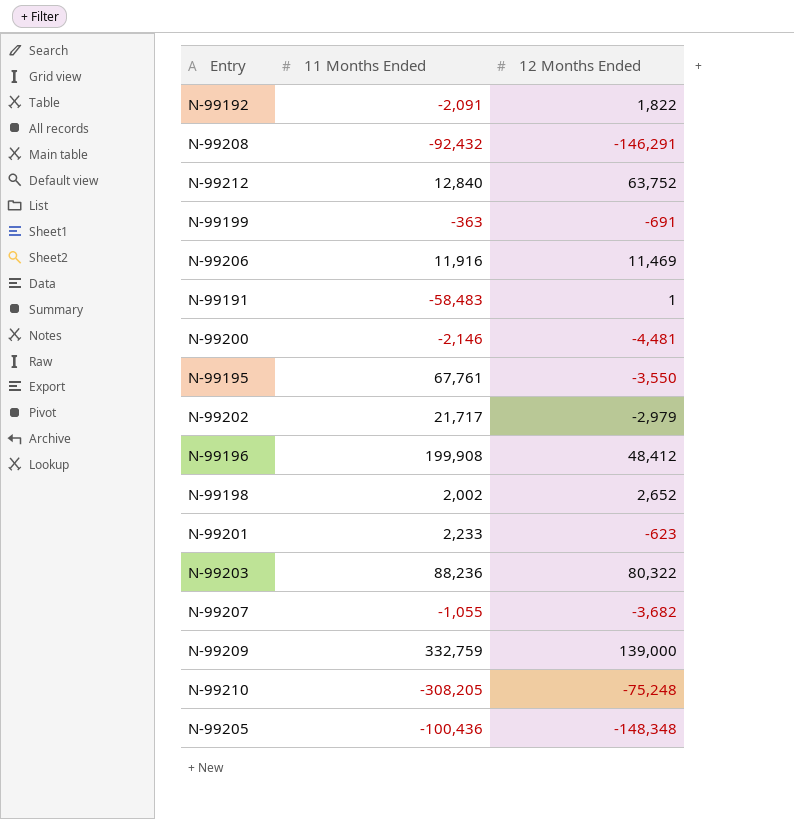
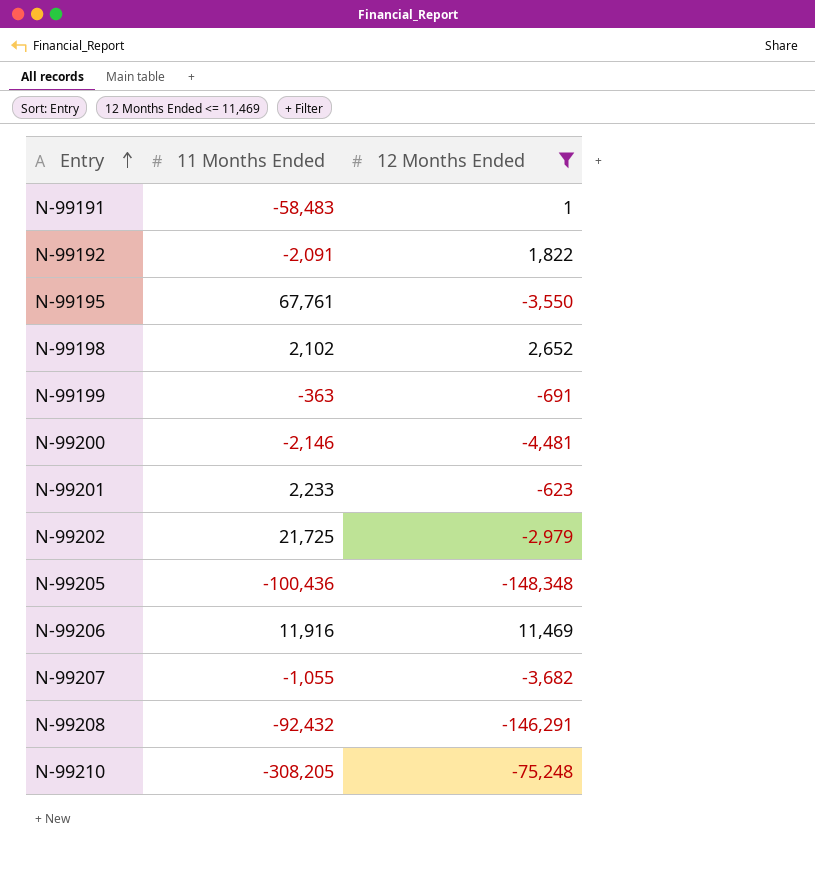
filter: none -> 12 Months Ended <= 11,469
row order: none -> Entry ascending
N-99198 | 11 Months Ended: 2,002 -> 2,102
N-99202 | 11 Months Ended: 21,717 -> 21,725

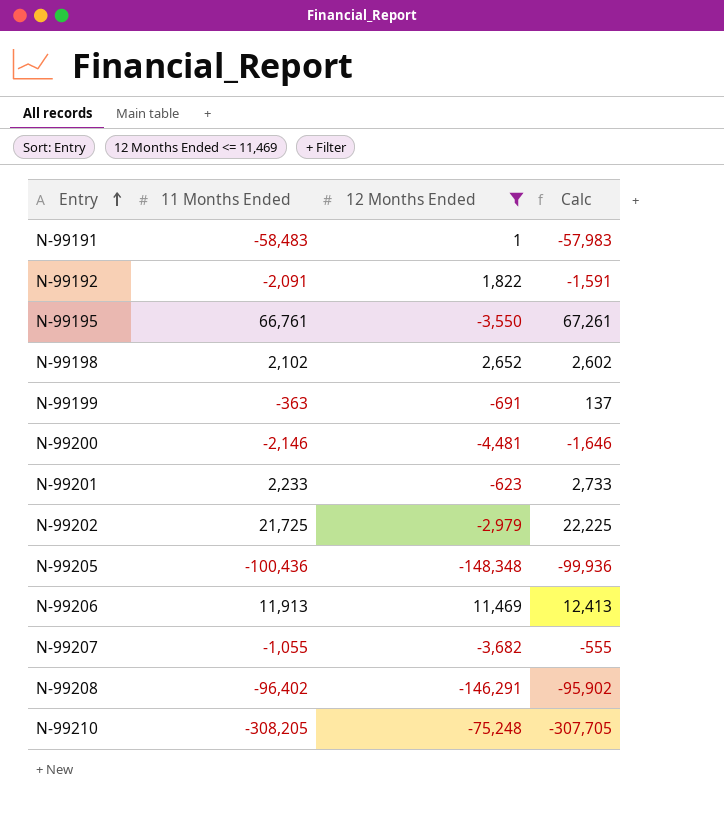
column Calc | formula: none -> [11 Months Ended] + 500
N-99195 | 11 Months Ended: 67,761 -> 66,761
N-99206 | 11 Months Ended: 11,916 -> 11,913
N-99208 | 11 Months Ended: -92,432 -> -96,402

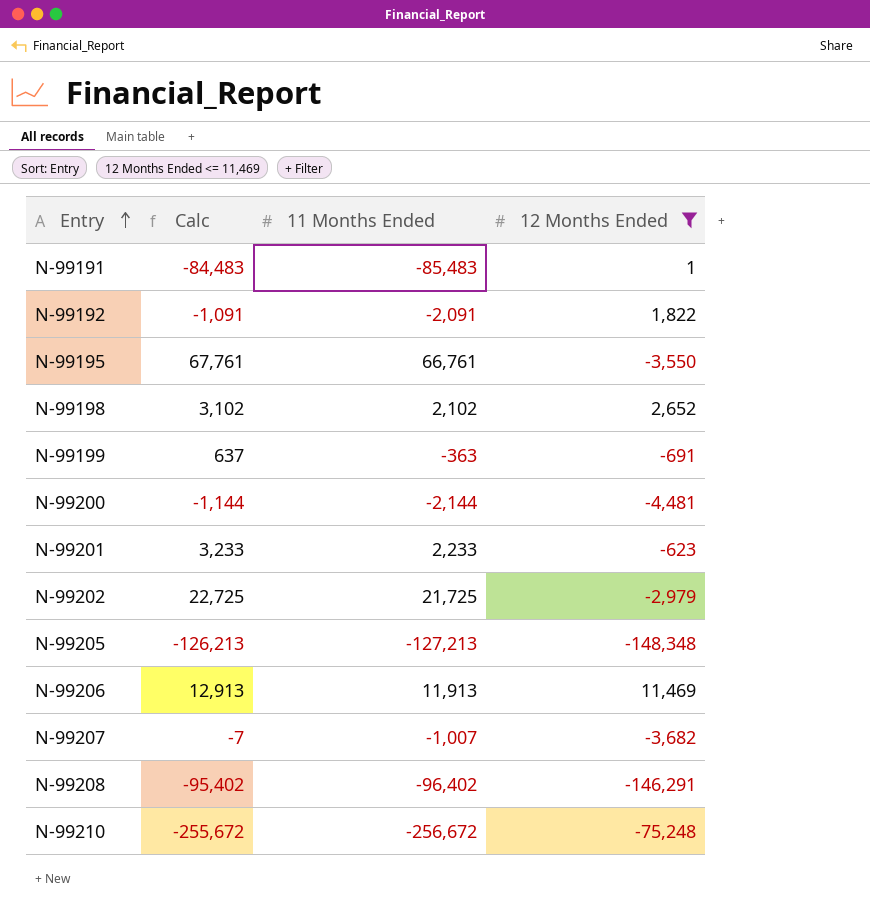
column Calc | formula: [11 Months Ended] + 500 -> [11 Months Ended] + 1000
column Calc | position: 4 -> 2
N-99191 | 11 Months Ended: -58,483 -> -85,483
N-99200 | 11 Months Ended: -2,146 -> -2,144
N-99205 | 11 Months Ended: -100,436 -> -127,213
N-99207 | 11 Months Ended: -1,055 -> -1,007
N-99210 | 11 Months Ended: -308,205 -> -256,672

